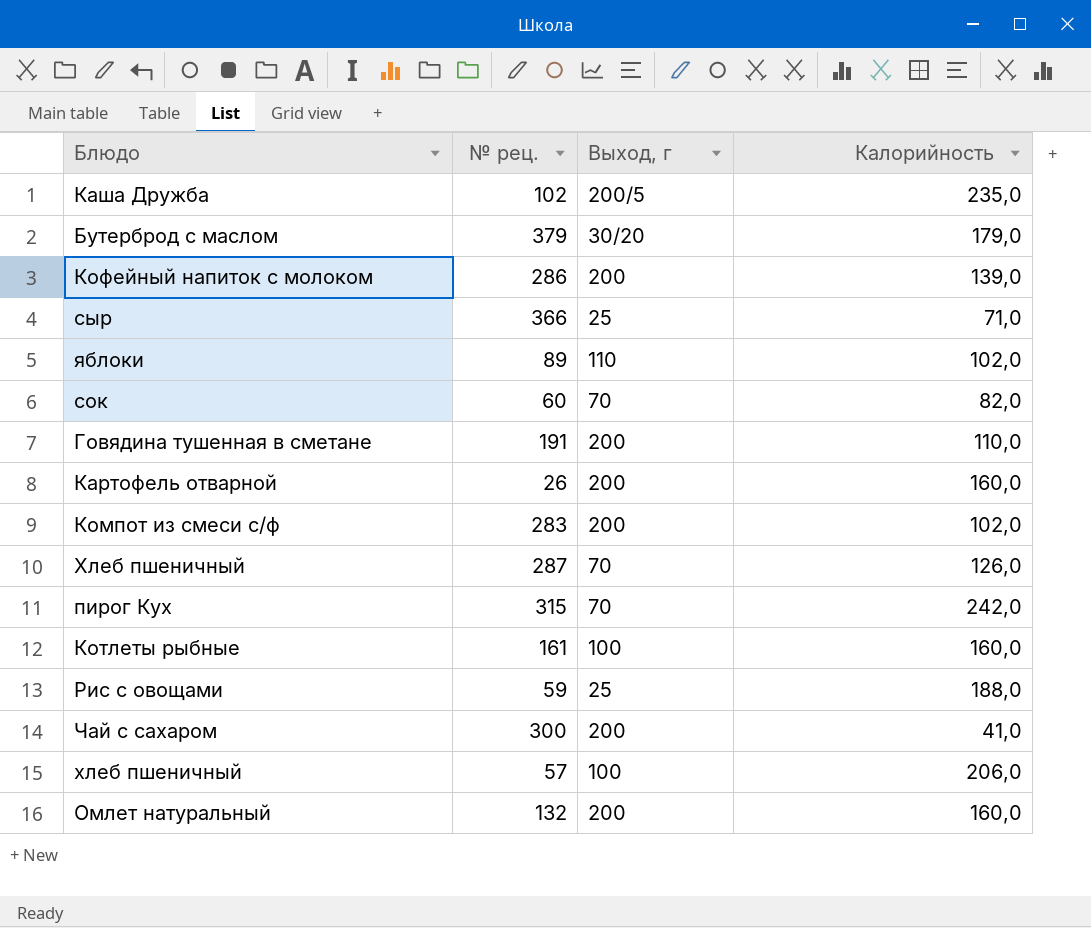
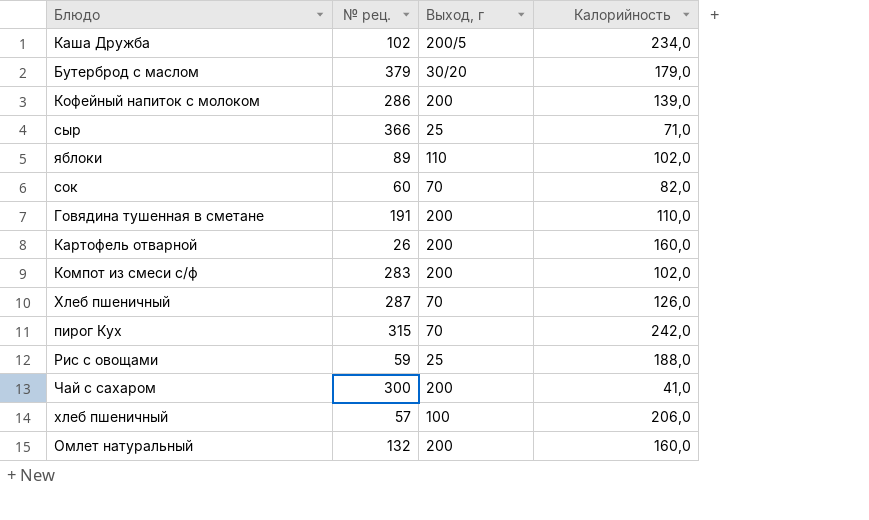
row Котлеты рыбные: 161 | 100 | 160,0 -> none
Каша Дружба | Калорийность: 235,0 -> 234,0

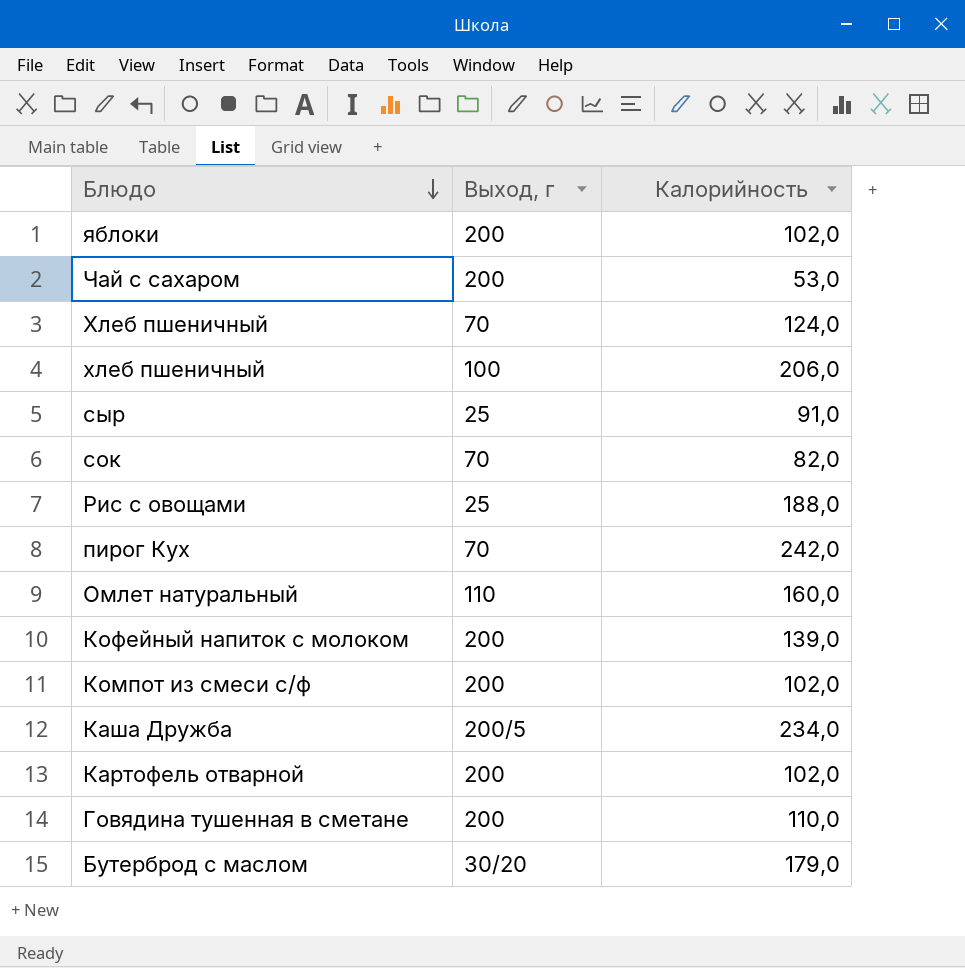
row order: none -> Блюдо descending
column № рец. | position: 2 -> none
яблоки | Выход, г: 110 -> 200
Чай с сахаром | Калорийность: 41,0 -> 53,0
Хлеб пшеничный | Калорийность: 126,0 -> 124,0
сыр | Калорийность: 71,0 -> 91,0
Омлет натуральный | Выход, г: 200 -> 110
Картофель отварной | Калорийность: 160,0 -> 102,0

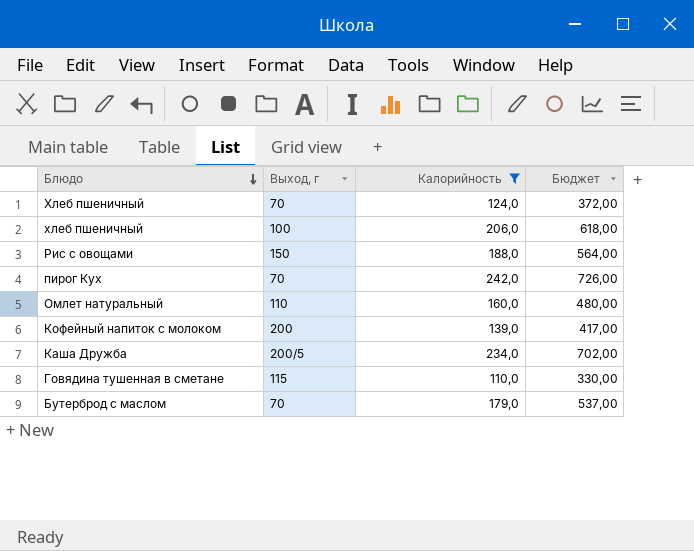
filter: none -> Калорийность >= 110,0
column Бюджет | formula: none -> [Калорийность] * 3
Рис с овощами | Выход, г: 25 -> 150
Говядина тушенная в сметане | Выход, г: 200 -> 115
Бутерброд с маслом | Выход, г: 30/20 -> 70

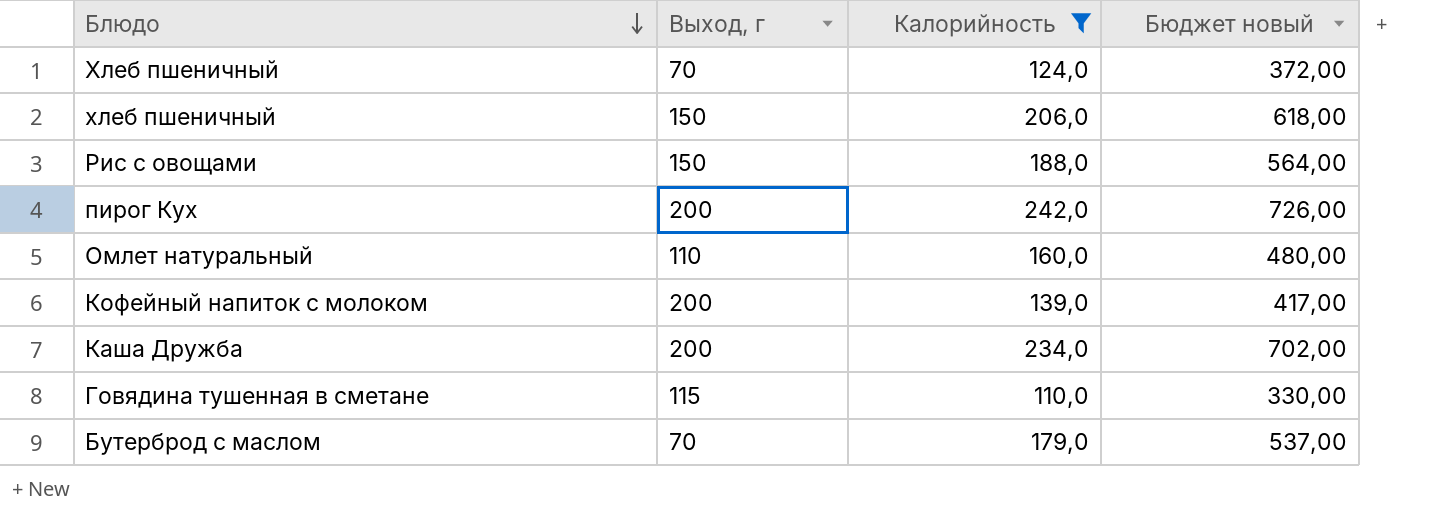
column name: Бюджет -> Бюджет новый
хлеб пшеничный | Выход, г: 100 -> 150
пирог Кух | Выход, г: 70 -> 200
Каша Дружба | Выход, г: 200/5 -> 200

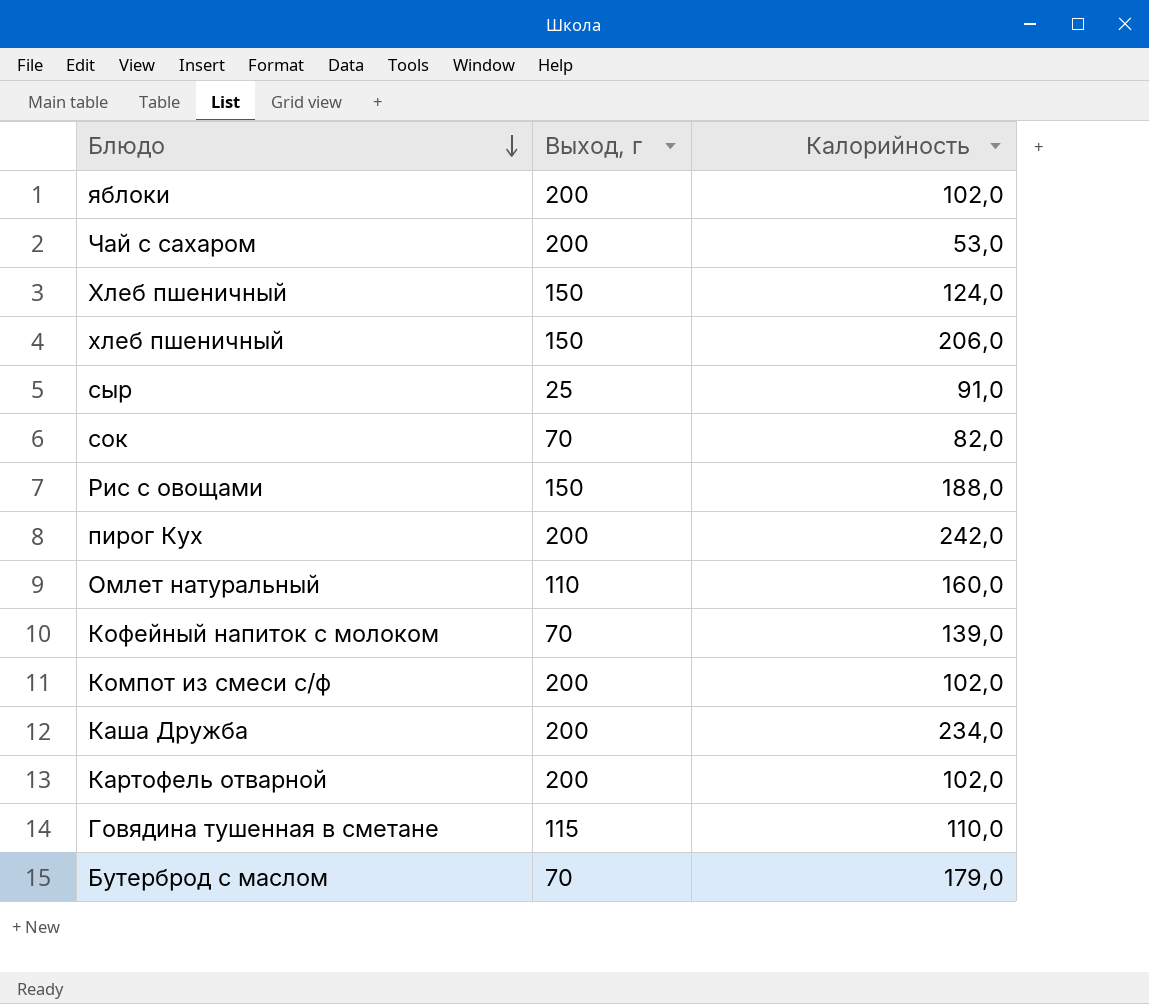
filter: Калорийность >= 110,0 -> none
column Бюджет новый | formula: [Калорийность] * 3 -> none
Хлеб пшеничный | Выход, г: 70 -> 150
Кофейный напиток с молоком | Выход, г: 200 -> 70

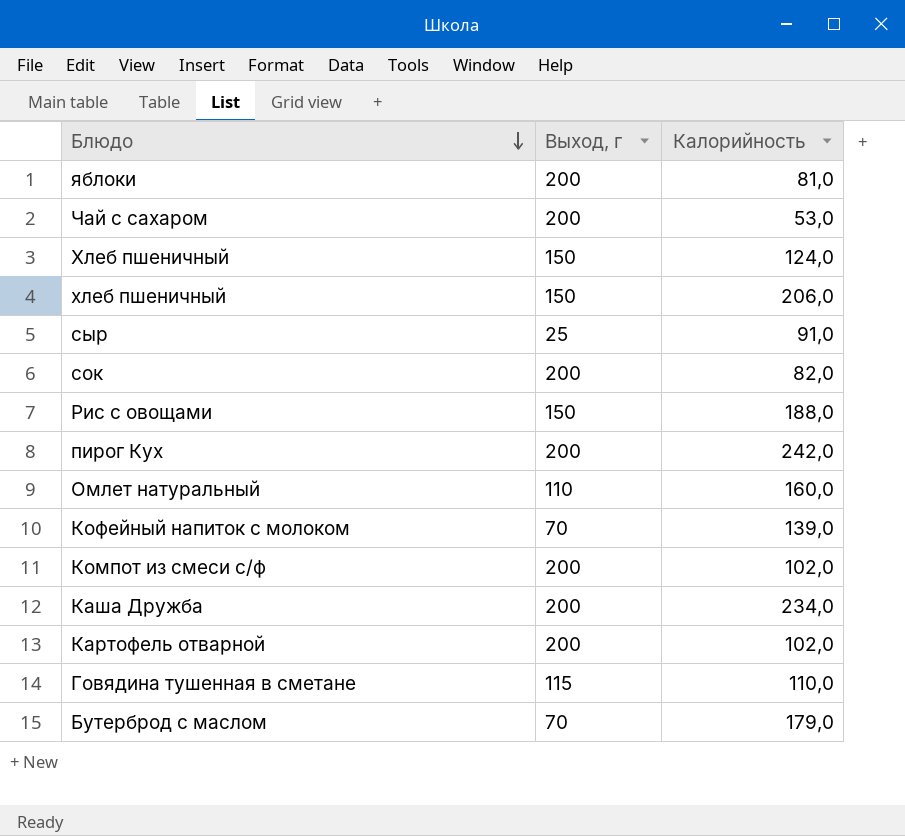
яблоки | Калорийность: 102,0 -> 81,0
сок | Выход, г: 70 -> 200

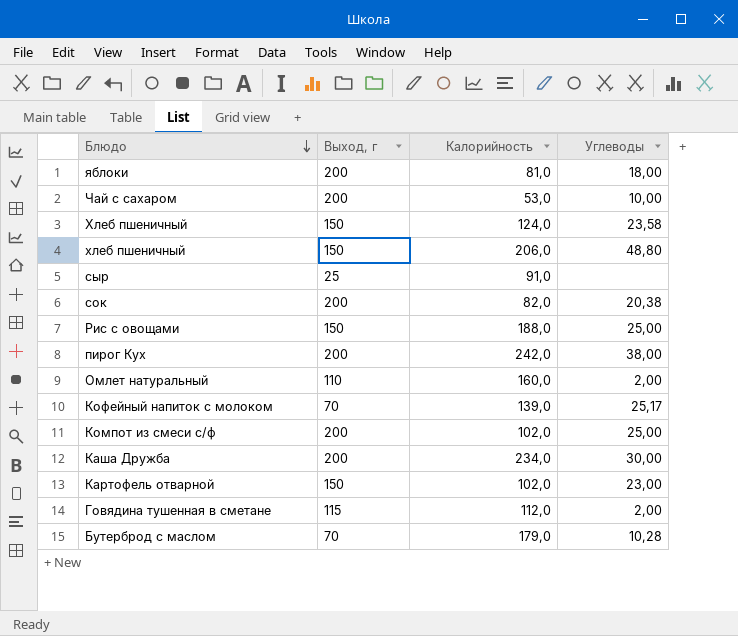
column Углеводы | position: none -> 4
Картофель отварной | Выход, г: 200 -> 150
Говядина тушенная в сметане | Калорийность: 110,0 -> 112,0

